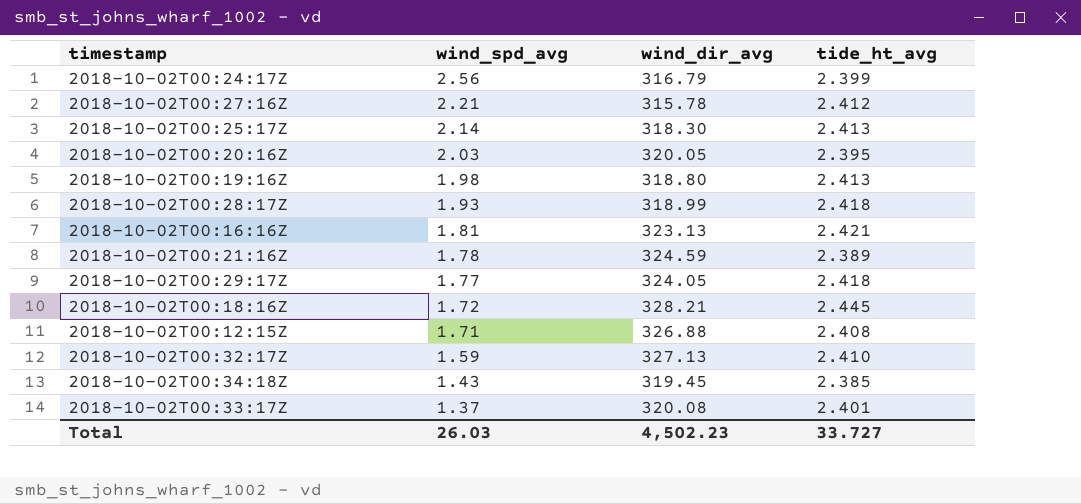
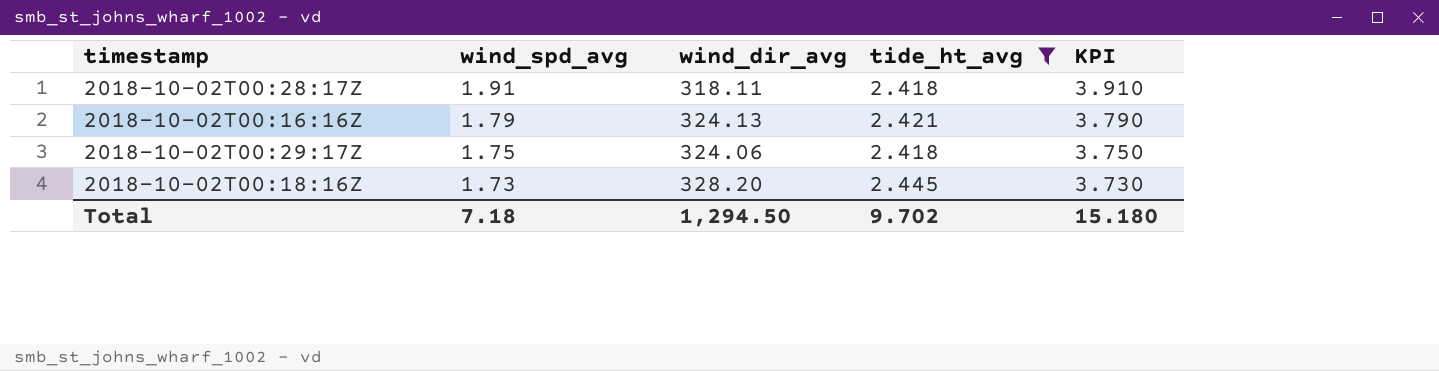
filter: none -> tide_ht_avg >= 2.418
column KPI | formula: none -> [wind_spd_avg] + 2
2018-10-02T00:28:17Z | wind_spd_avg: 1.93 -> 1.91
2018-10-02T00:28:17Z | wind_dir_avg: 318.99 -> 318.11
2018-10-02T00:16:16Z | wind_spd_avg: 1.81 -> 1.79
2018-10-02T00:16:16Z | wind_dir_avg: 323.13 -> 324.13
2018-10-02T00:29:17Z | wind_spd_avg: 1.77 -> 1.75
2018-10-02T00:29:17Z | wind_dir_avg: 324.05 -> 324.06
2018-10-02T00:18:16Z | wind_spd_avg: 1.72 -> 1.73
2018-10-02T00:18:16Z | wind_dir_avg: 328.21 -> 328.20
Total | wind_spd_avg: 26.03 -> 7.18
Total | wind_dir_avg: 4,502.23 -> 1,294.50
Total | tide_ht_avg: 33.727 -> 9.702

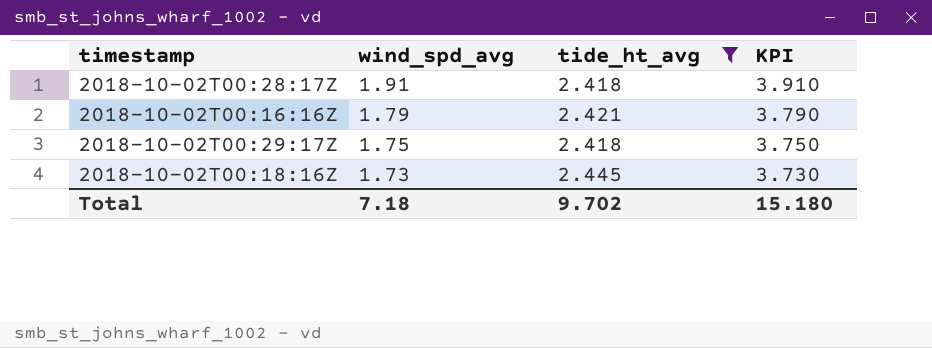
column wind_dir_avg | position: 3 -> none

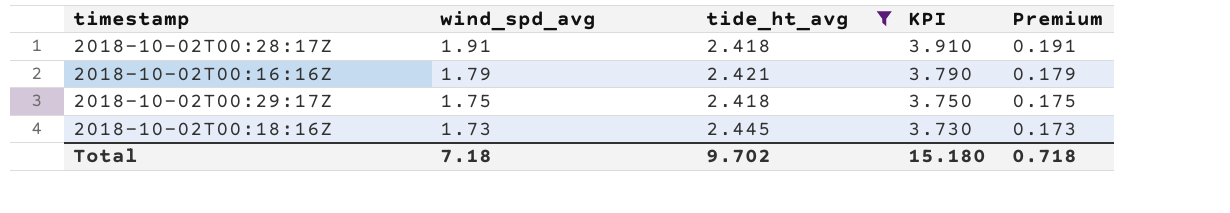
column Premium | formula: none -> [wind_spd_avg] * 0.1

